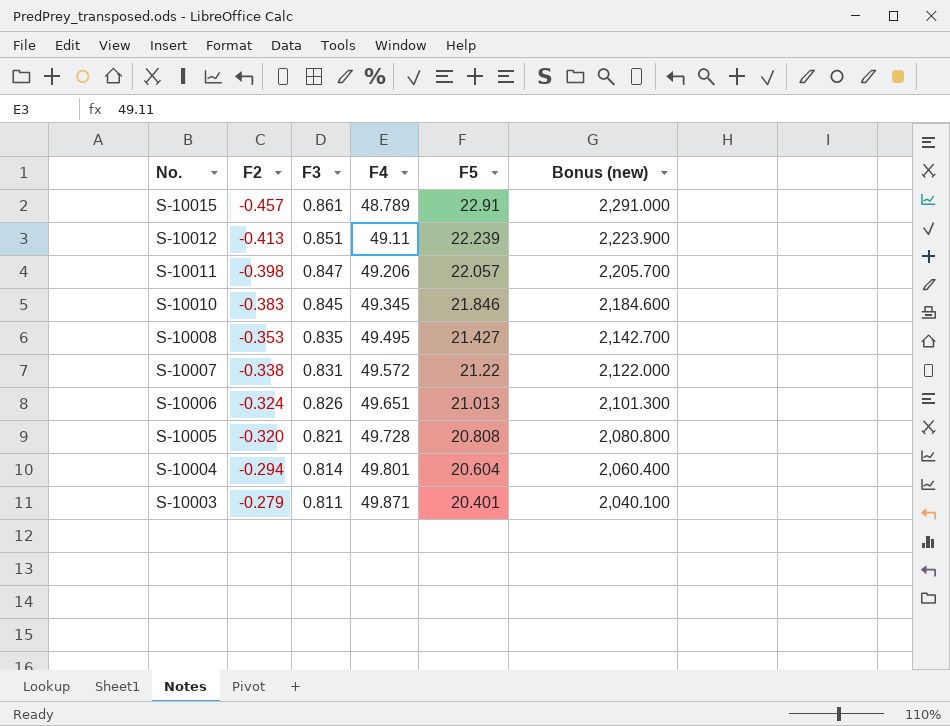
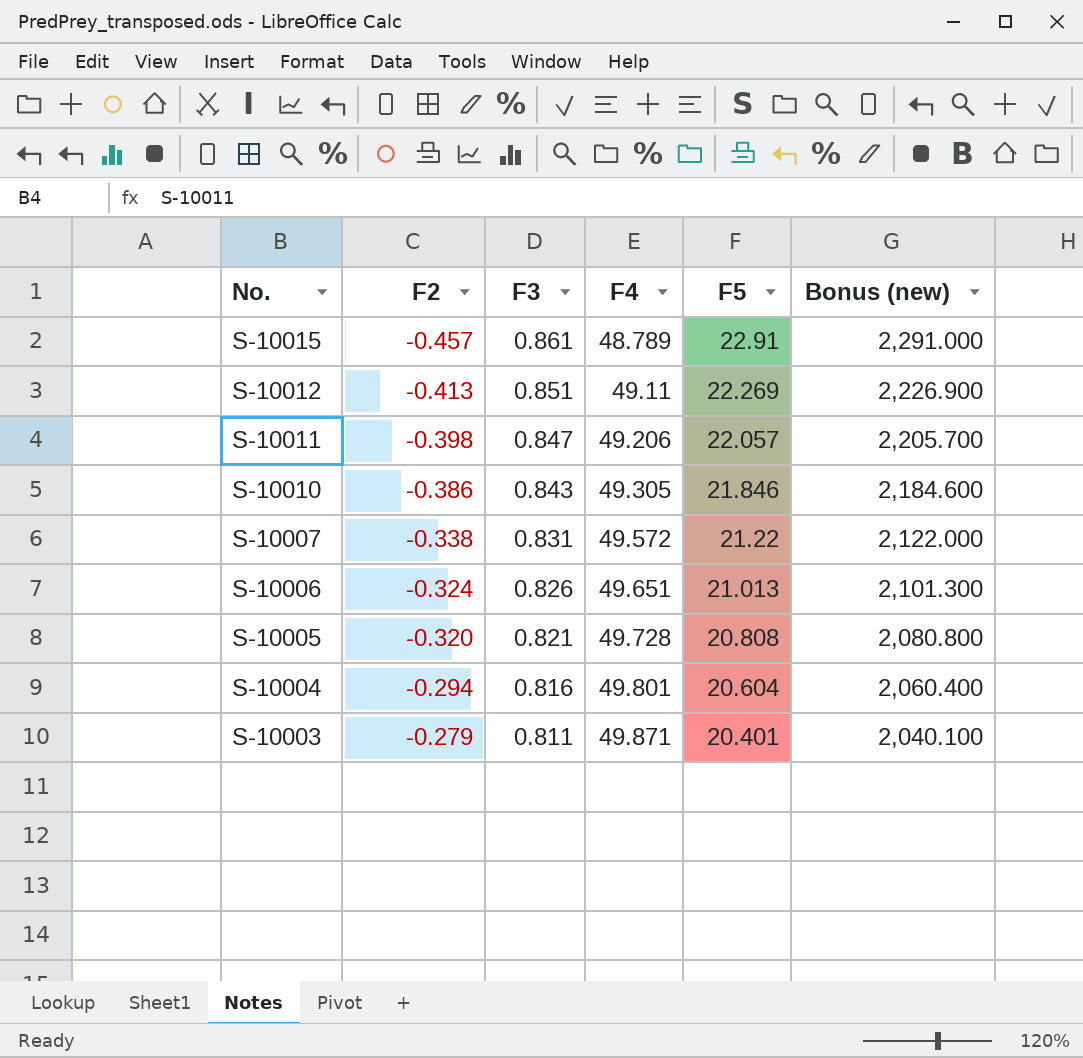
row S-10008: -0.353 | 0.835 | 49.495 | 21.427 | 2,142.700 -> none
S-10012 | F5: 22.239 -> 22.269
S-10012 | Bonus (new): 2,223.900 -> 2,226.900
S-10010 | F2: -0.383 -> -0.386
S-10010 | F3: 0.845 -> 0.843
S-10010 | F4: 49.345 -> 49.305
S-10004 | F3: 0.814 -> 0.816

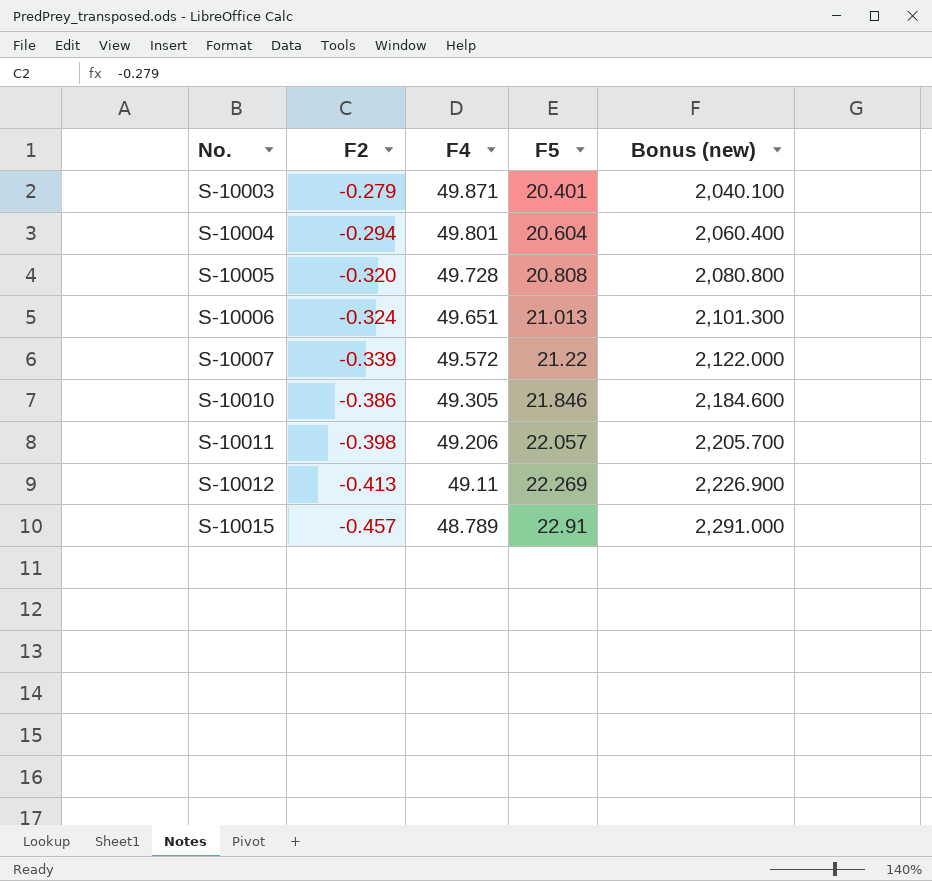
row order: No. descending -> No. ascending
column F3 | position: 3 -> none
S-10007 | F2: -0.338 -> -0.339

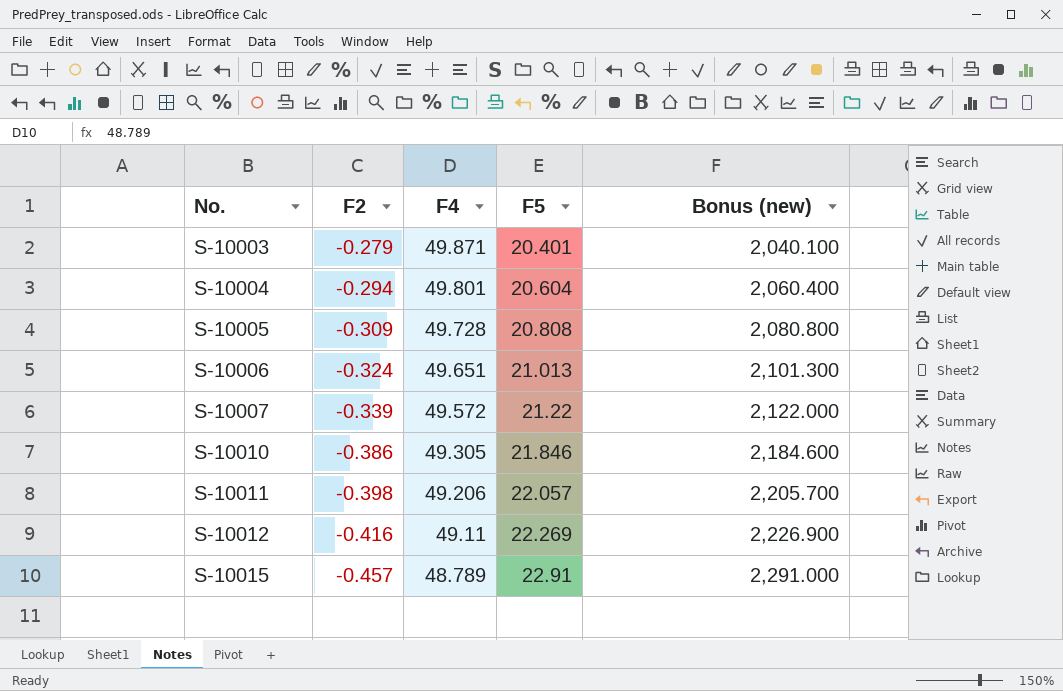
S-10005 | F2: -0.320 -> -0.309
S-10012 | F2: -0.413 -> -0.416

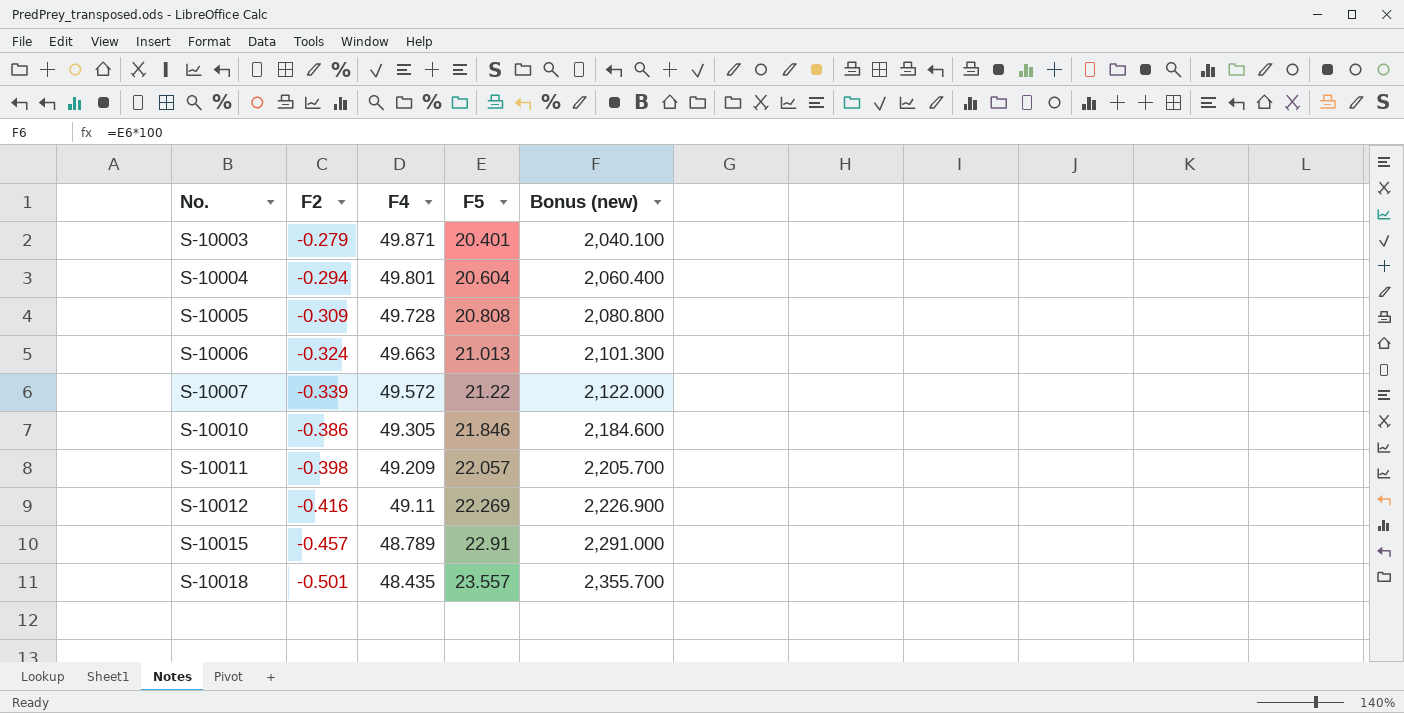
S-10006 | F4: 49.651 -> 49.663
S-10011 | F4: 49.206 -> 49.209
row S-10018: none -> -0.501 | 48.435 | 23.557 | 2,355.700

